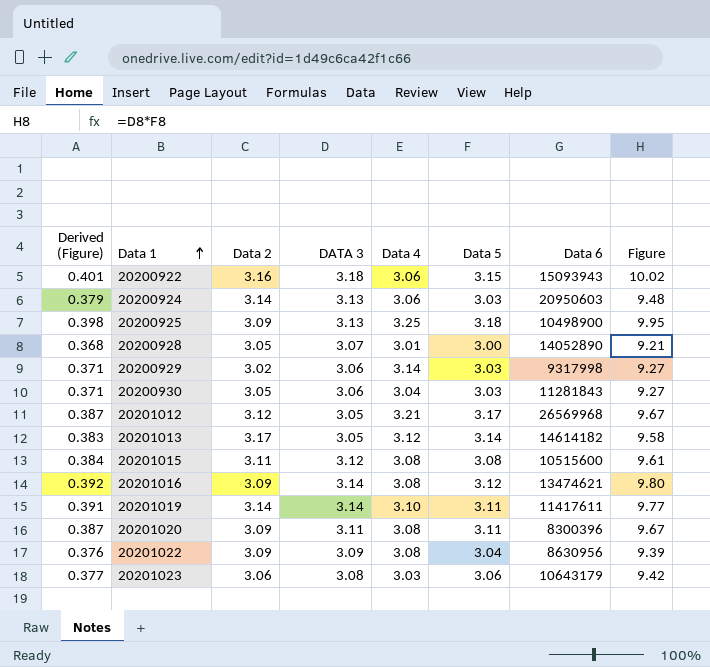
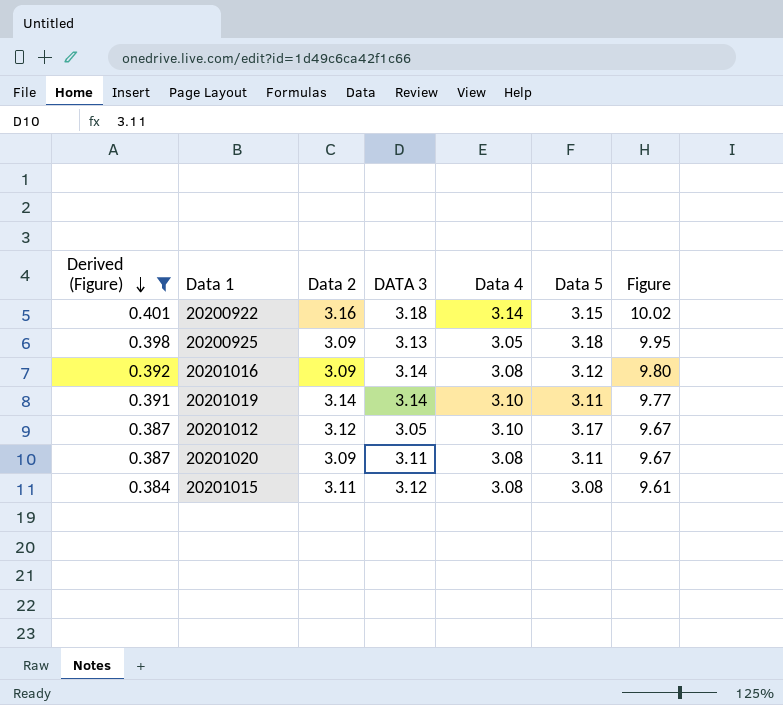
filter: none -> Derived (Figure) >= 0.384
row order: Data 1 ascending -> Derived (Figure) descending
column Data 6 | position: 7 -> none
20200922 | Data 4: 3.06 -> 3.14
20200925 | Data 4: 3.25 -> 3.05
20201012 | Data 4: 3.21 -> 3.10

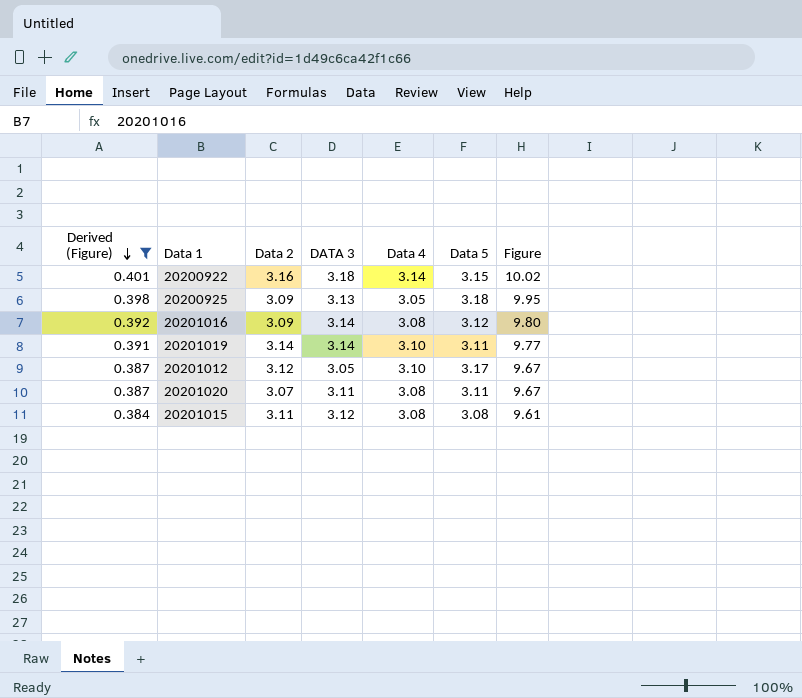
20201020 | Data 2: 3.09 -> 3.07

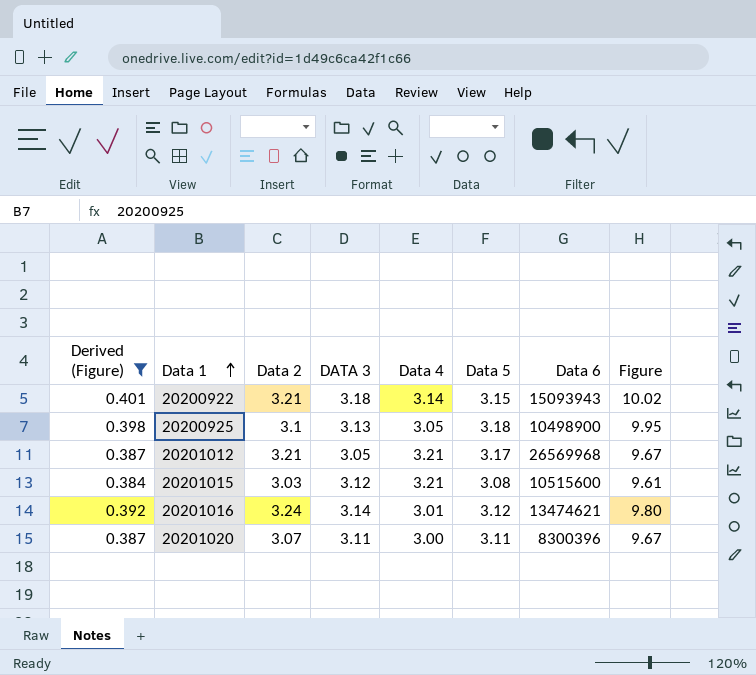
row order: Derived (Figure) descending -> Data 1 ascending
column Data 6 | position: none -> 7
row 20201019: 0.391 | 3.14 | 3.14 | 3.10 | 3.11 | 9.77 -> none
20200922 | Data 2: 3.16 -> 3.21
20200925 | Data 2: 3.09 -> 3.1
20201012 | Data 2: 3.12 -> 3.21
20201012 | Data 4: 3.10 -> 3.21
20201015 | Data 2: 3.11 -> 3.03
20201015 | Data 4: 3.08 -> 3.21
20201016 | Data 2: 3.09 -> 3.24
20201016 | Data 4: 3.08 -> 3.01
20201020 | Data 4: 3.08 -> 3.00

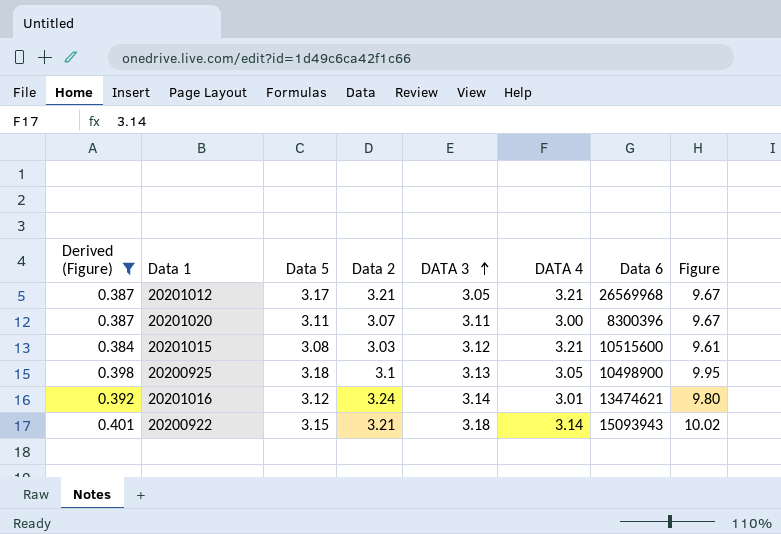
row order: Data 1 ascending -> DATA 3 ascending
column Data 5 | position: 6 -> 3
column name: Data 4 -> DATA 4

